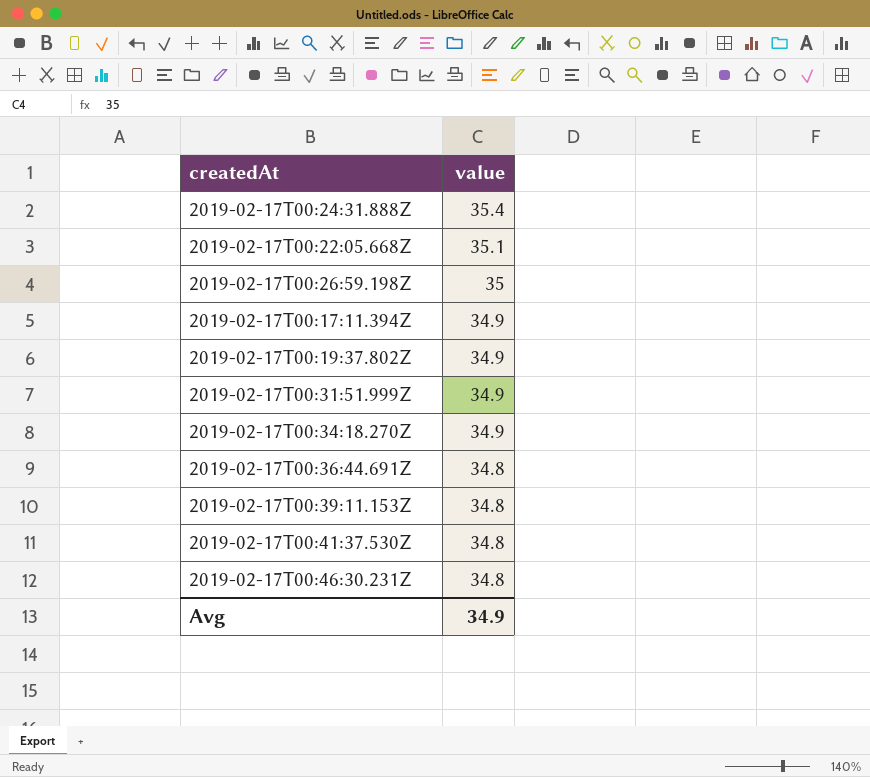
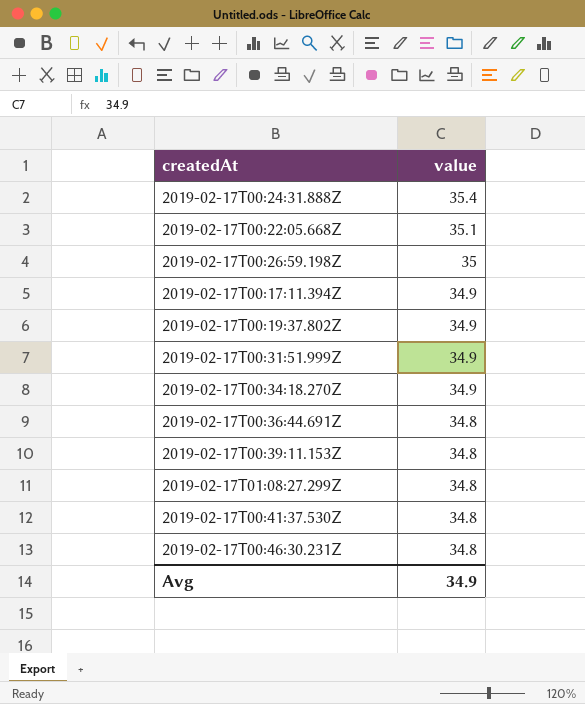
row 2019-02-17T01:08:27.299Z: none -> 34.8

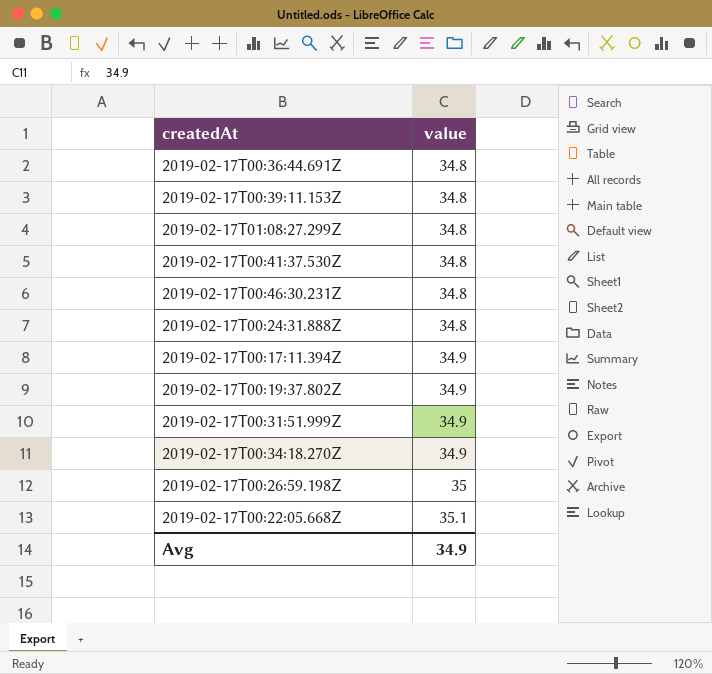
row order: value descending -> value ascending
2019-02-17T00:24:31.888Z | value: 35.4 -> 34.8

